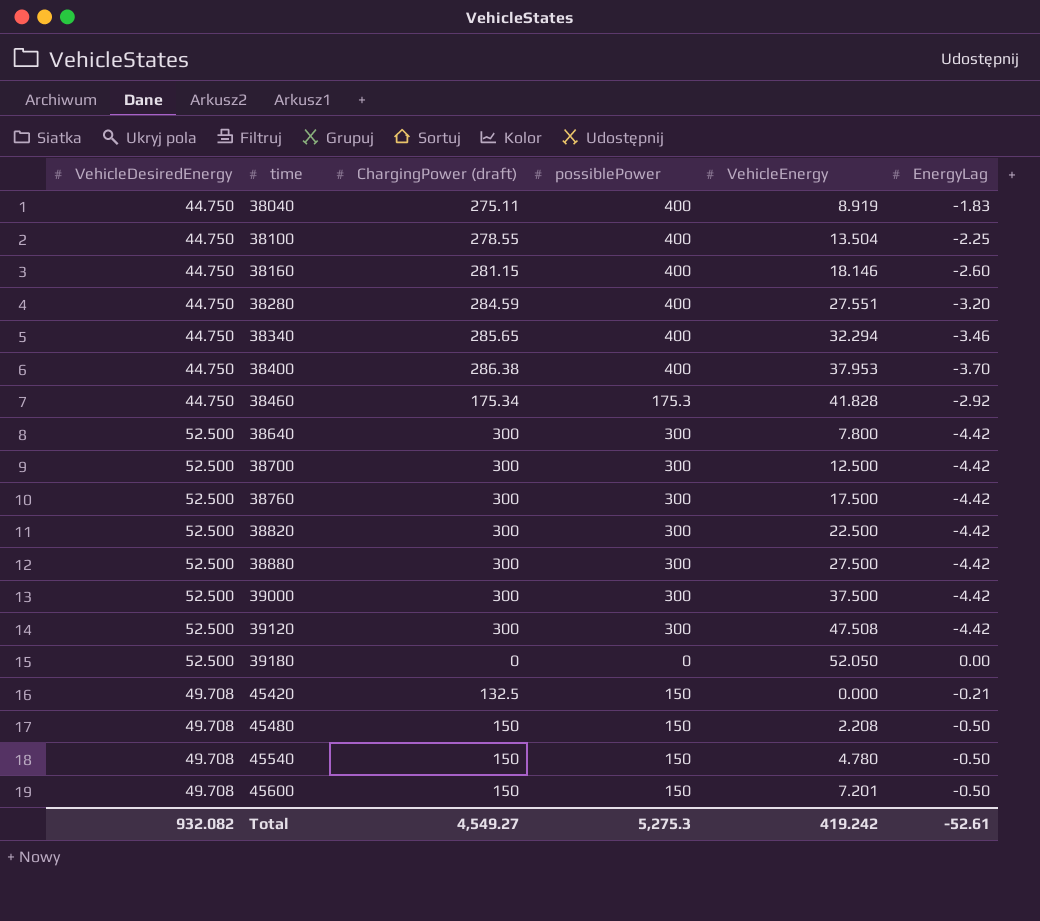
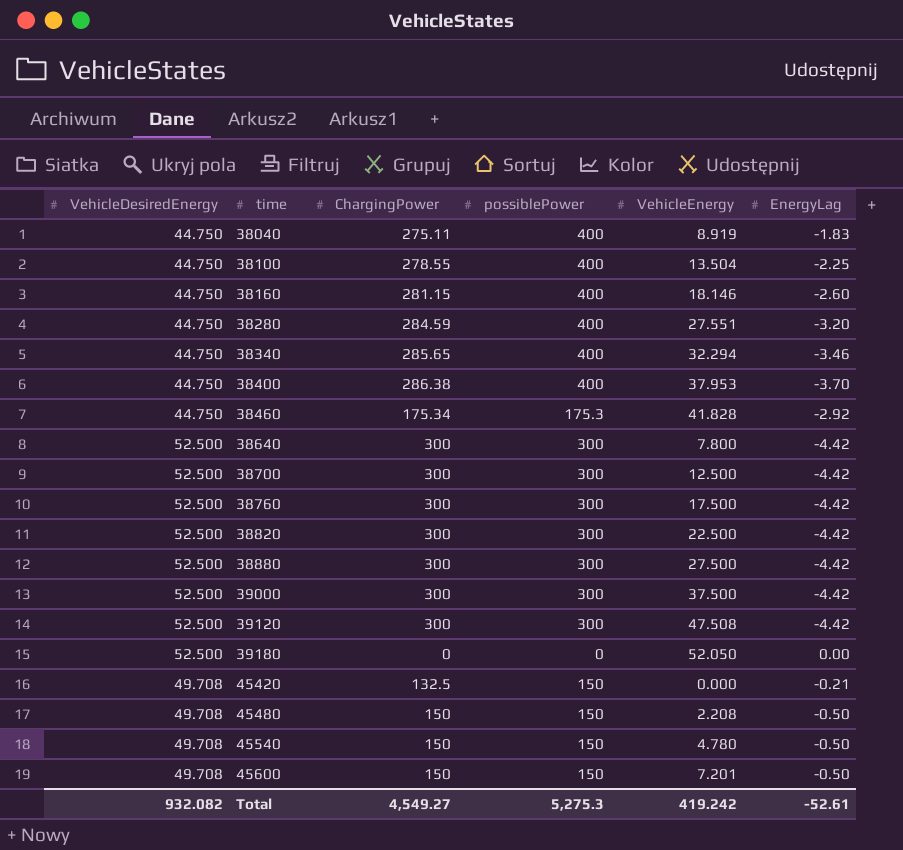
column name: ChargingPower (draft) -> ChargingPower

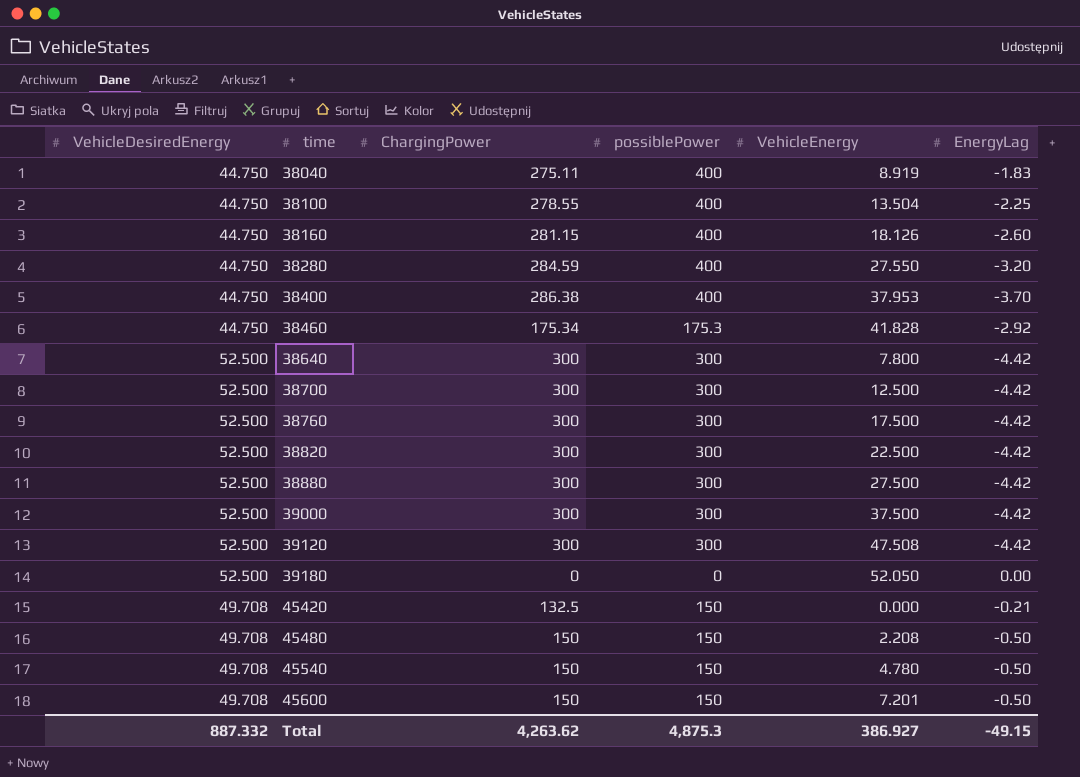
row 38340: 44.750 | 285.65 | 400 | 32.294 | -3.46 -> none
38160 | VehicleEnergy: 18.146 -> 18.126
38280 | VehicleEnergy: 27.551 -> 27.550
Total | VehicleDesiredEnergy: 932.082 -> 887.332
Total | ChargingPower: 4,549.27 -> 4,263.62
Total | possiblePower: 5,275.3 -> 4,875.3
Total | VehicleEnergy: 419.242 -> 386.927
Total | EnergyLag: -52.61 -> -49.15

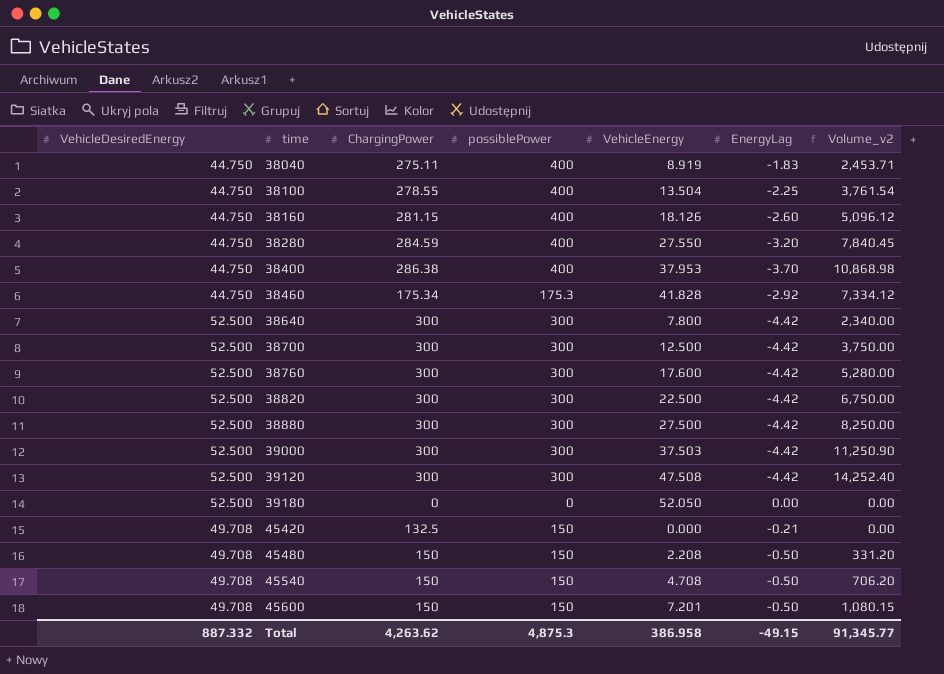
column Volume_v2 | formula: none -> [ChargingPower] * [VehicleEnergy]
38760 | VehicleEnergy: 17.500 -> 17.600
39000 | VehicleEnergy: 37.500 -> 37.503
45540 | VehicleEnergy: 4.780 -> 4.708
Total | VehicleEnergy: 386.927 -> 386.958

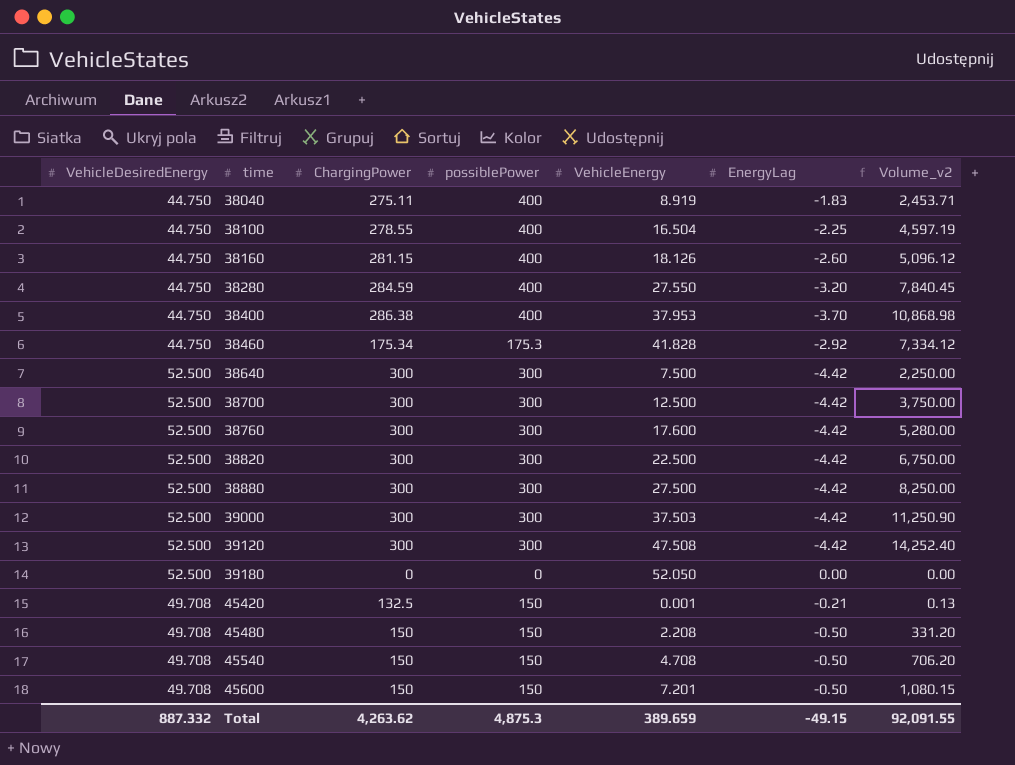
38100 | VehicleEnergy: 13.504 -> 16.504
38100 | Volume_v2: 3,761.54 -> 4,597.19
38640 | VehicleEnergy: 7.800 -> 7.500
38640 | Volume_v2: 2,340.00 -> 2,250.00
45420 | VehicleEnergy: 0.000 -> 0.001
45420 | Volume_v2: 0.00 -> 0.13
Total | VehicleEnergy: 386.958 -> 389.659
Total | Volume_v2: 91,345.77 -> 92,091.55

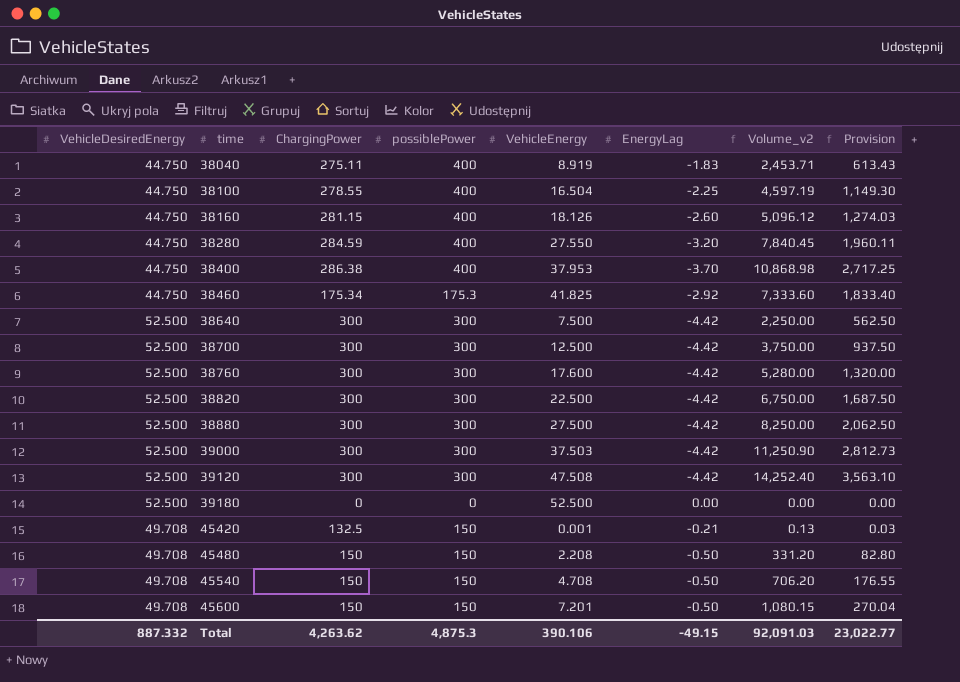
column Provision | formula: none -> [Volume_v2] * 0.25
38460 | VehicleEnergy: 41.828 -> 41.825
38460 | Volume_v2: 7,334.12 -> 7,333.60
39180 | VehicleEnergy: 52.050 -> 52.500
Total | VehicleEnergy: 389.659 -> 390.106
Total | Volume_v2: 92,091.55 -> 92,091.03

